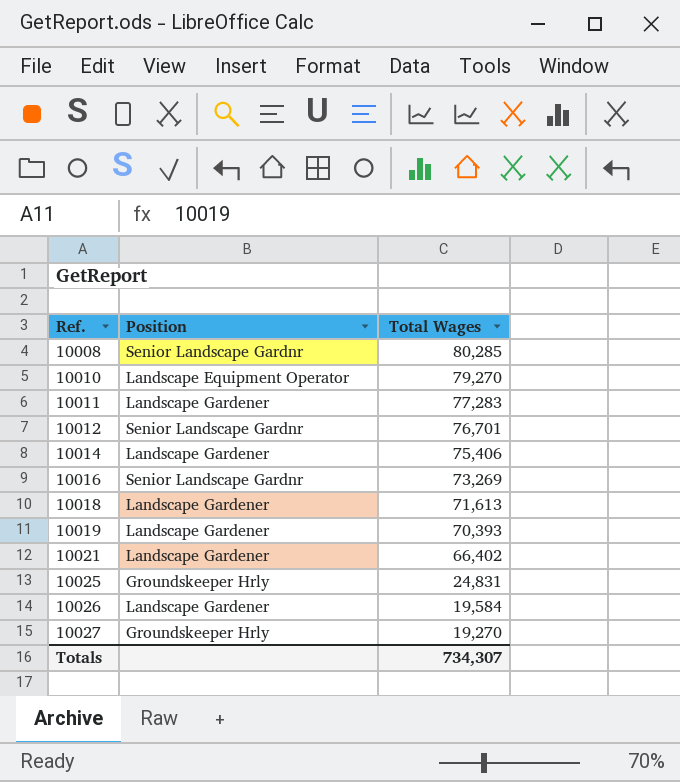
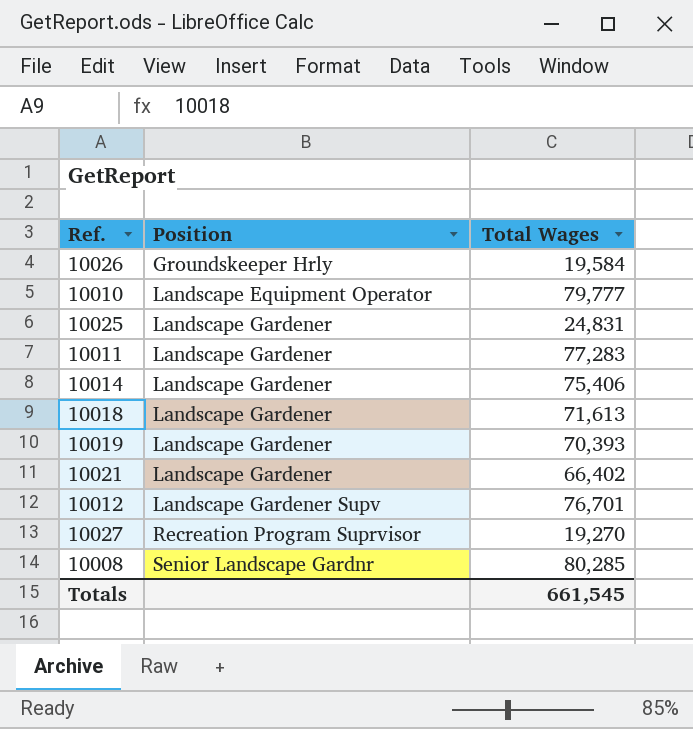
row order: Ref. ascending -> Position ascending
row 10016: Senior Landscape Gardnr | 73,269 -> none
10026 | Position: Landscape Gardener -> Groundskeeper Hrly
10010 | Total Wages: 79,270 -> 79,777
10025 | Position: Groundskeeper Hrly -> Landscape Gardener
10012 | Position: Senior Landscape Gardnr -> Landscape Gardener Supv
10027 | Position: Groundskeeper Hrly -> Recreation Program Suprvisor
Totals | Total Wages: 734,307 -> 661,545

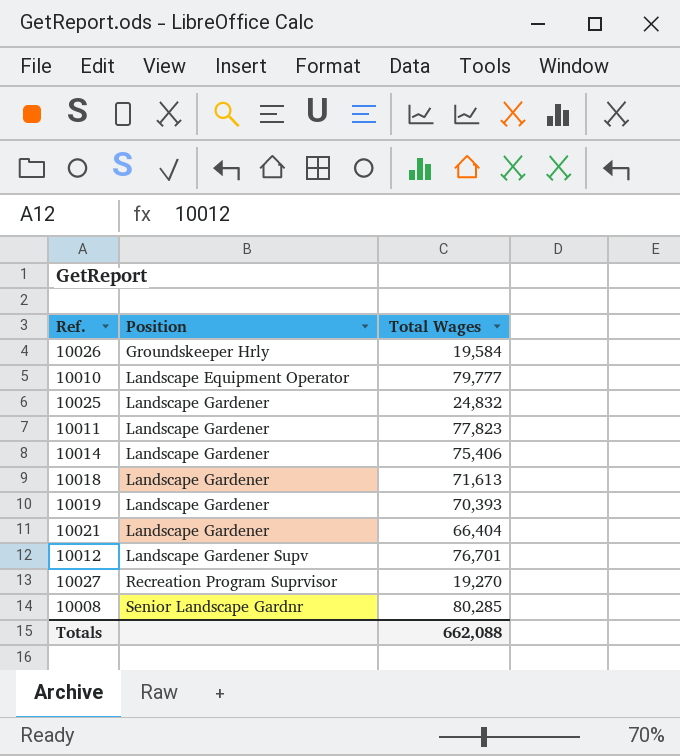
10025 | Total Wages: 24,831 -> 24,832
10011 | Total Wages: 77,283 -> 77,823
10021 | Total Wages: 66,402 -> 66,404
Totals | Total Wages: 661,545 -> 662,088

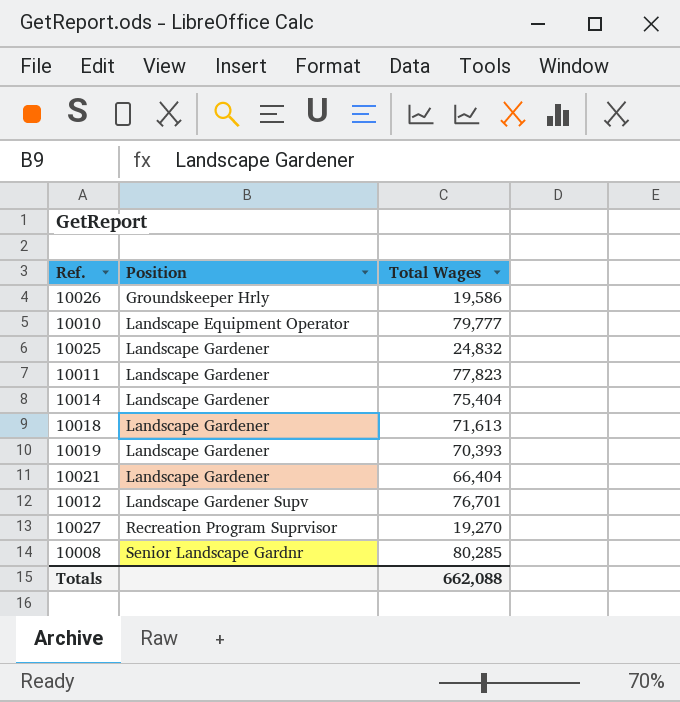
10026 | Total Wages: 19,584 -> 19,586
10014 | Total Wages: 75,406 -> 75,404

